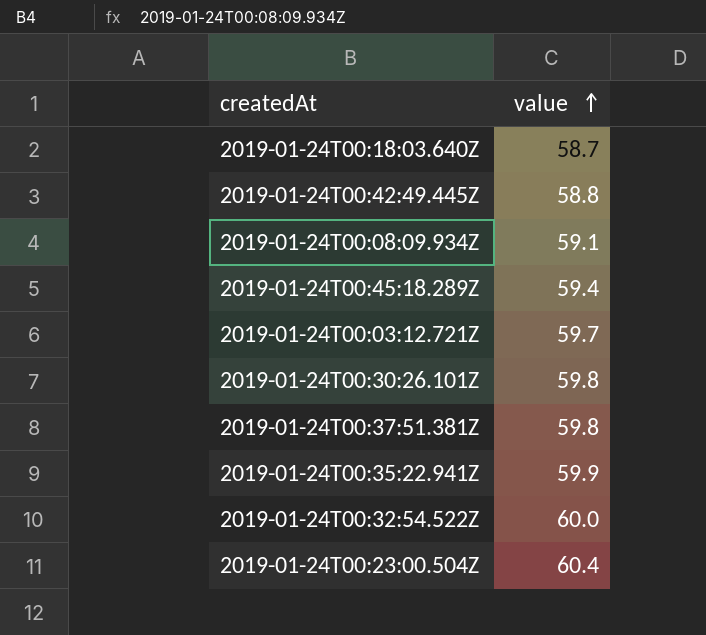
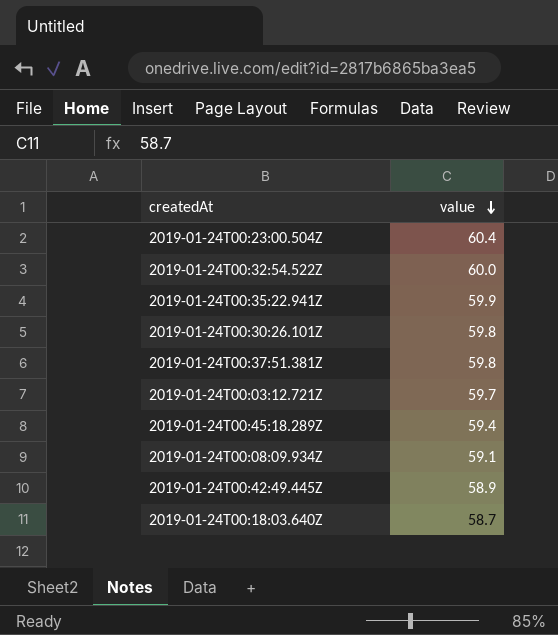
row order: value ascending -> value descending
2019-01-24T00:42:49.445Z | value: 58.8 -> 58.9

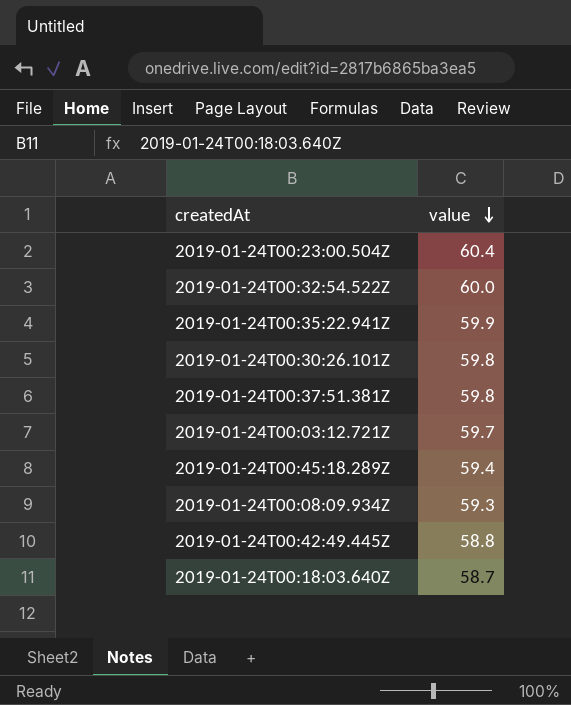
2019-01-24T00:08:09.934Z | value: 59.1 -> 59.3
2019-01-24T00:42:49.445Z | value: 58.9 -> 58.8

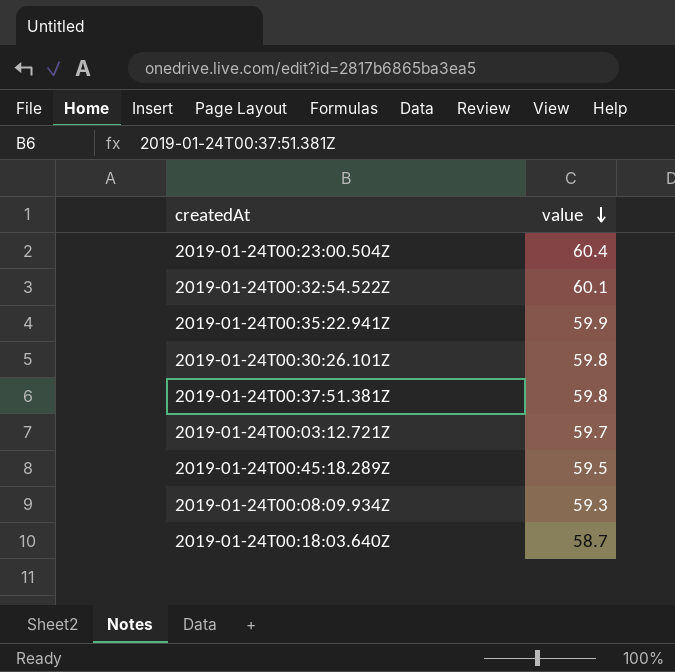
row 2019-01-24T00:42:49.445Z: 58.8 -> none
2019-01-24T00:32:54.522Z | value: 60.0 -> 60.1
2019-01-24T00:45:18.289Z | value: 59.4 -> 59.5

